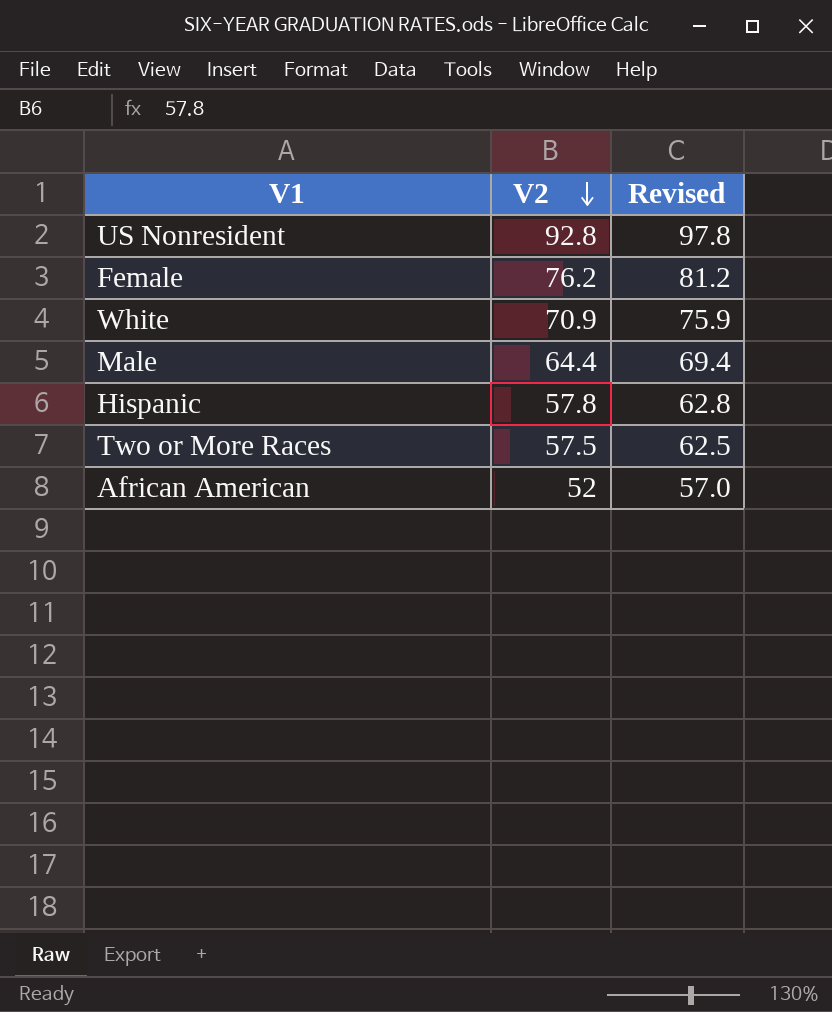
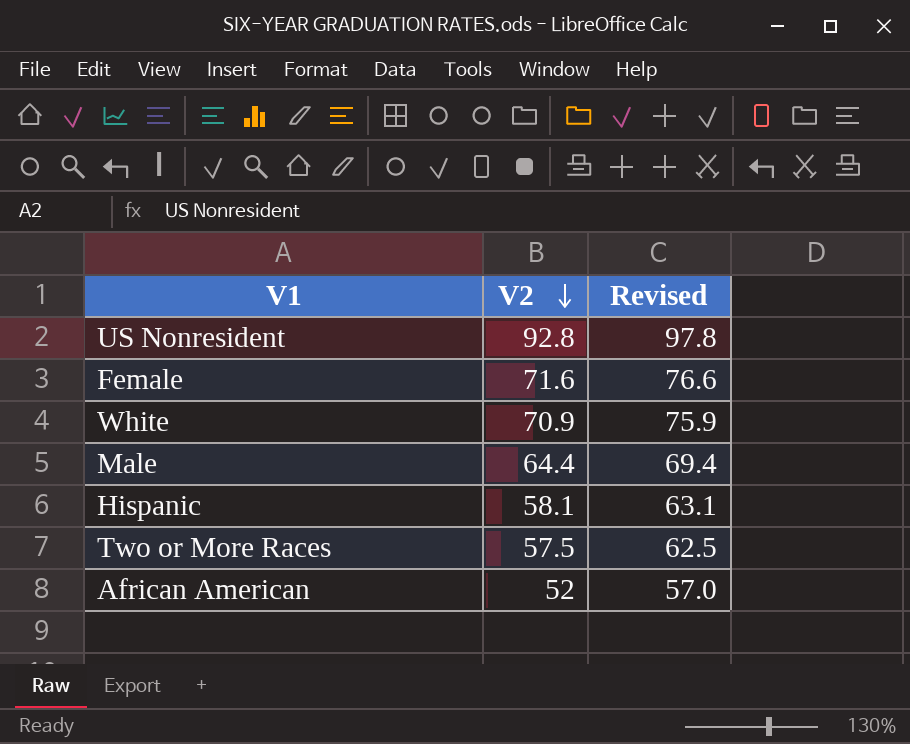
Female | V2: 76.2 -> 71.6
Female | Revised: 81.2 -> 76.6
Hispanic | V2: 57.8 -> 58.1
Hispanic | Revised: 62.8 -> 63.1

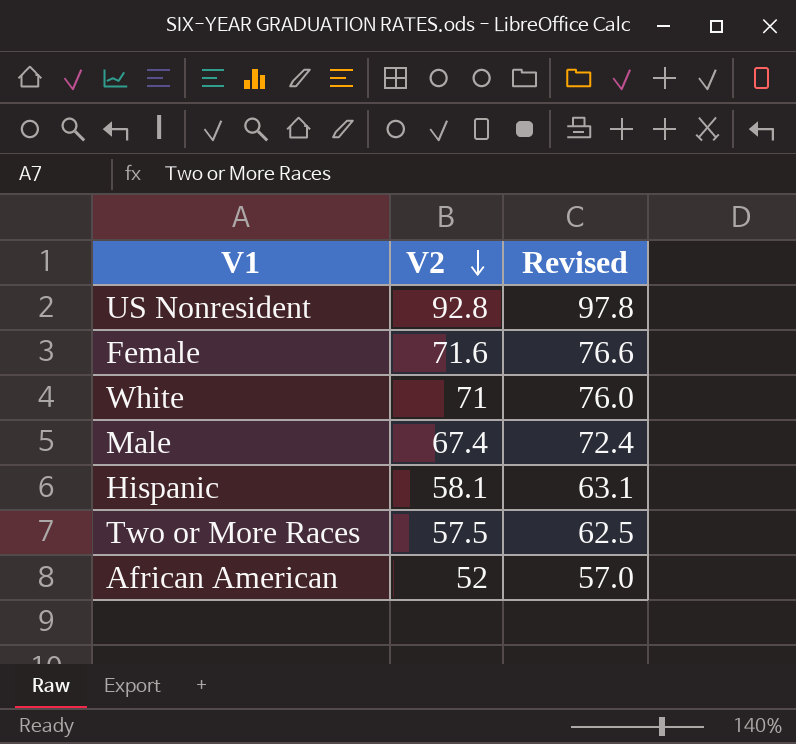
White | V2: 70.9 -> 71
White | Revised: 75.9 -> 76.0
Male | V2: 64.4 -> 67.4
Male | Revised: 69.4 -> 72.4

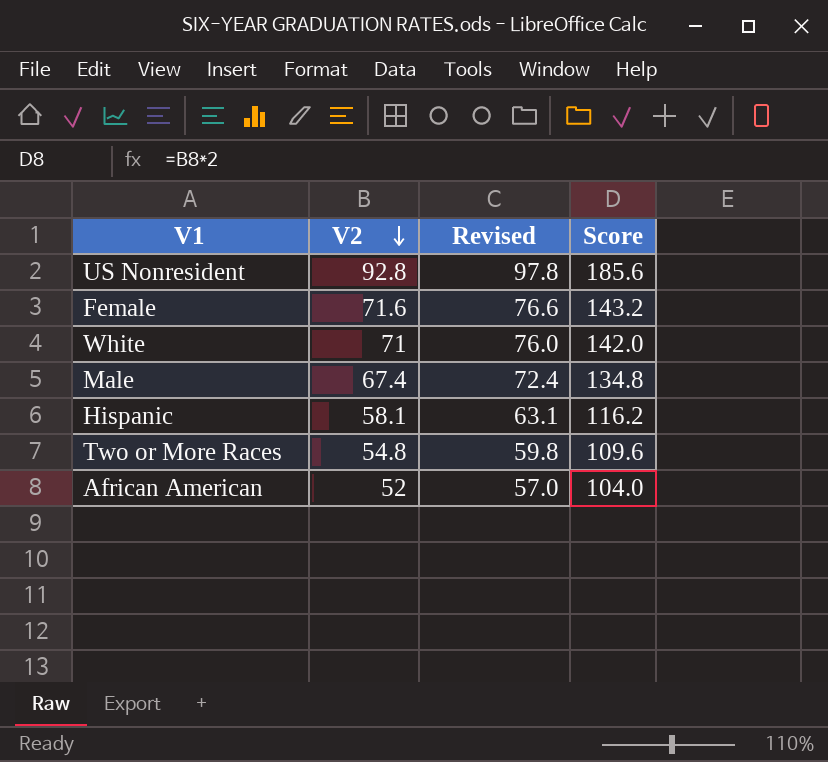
column Score | formula: none -> [V2] * 2
Two or More Races | V2: 57.5 -> 54.8
Two or More Races | Revised: 62.5 -> 59.8

